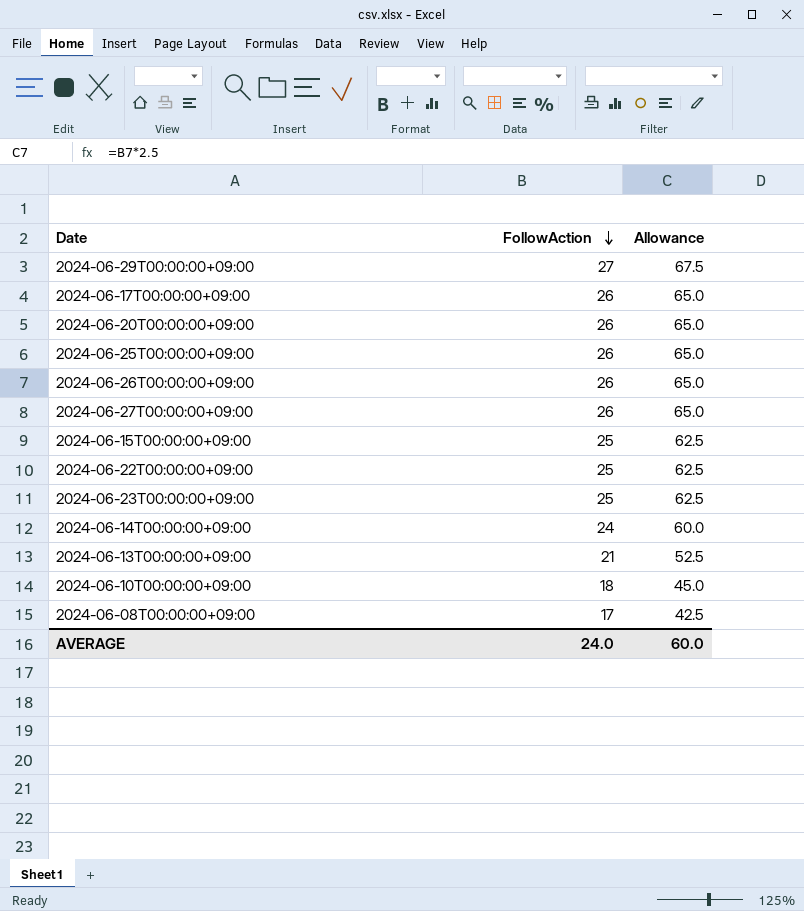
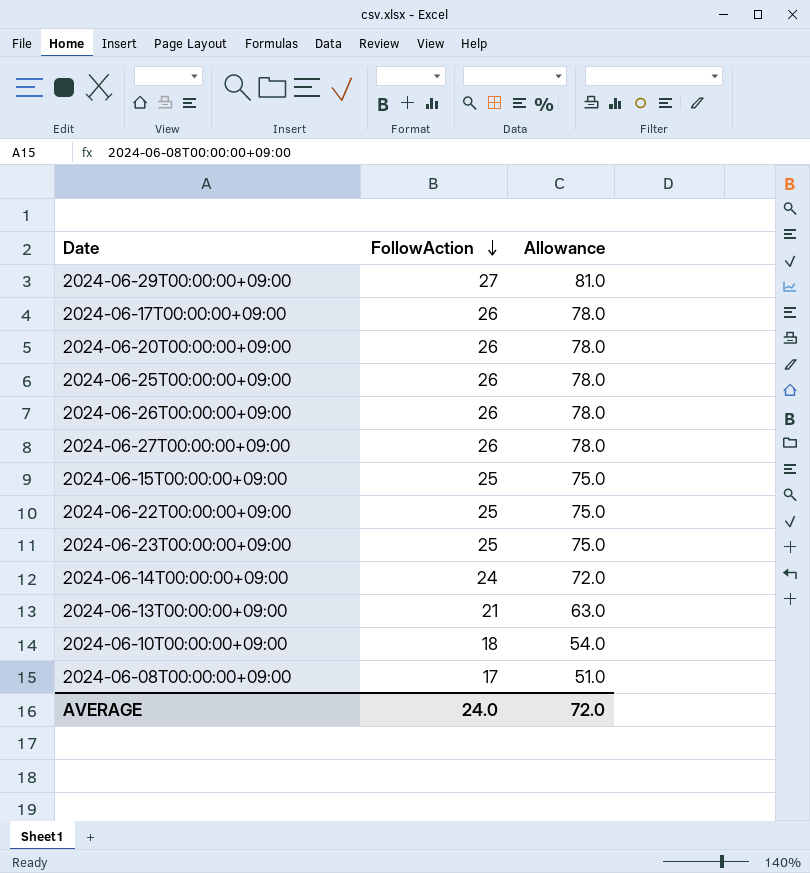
column Allowance | formula: [FollowAction] * 2.5 -> [FollowAction] * 3
AVERAGE | Allowance: 60.0 -> 72.0

